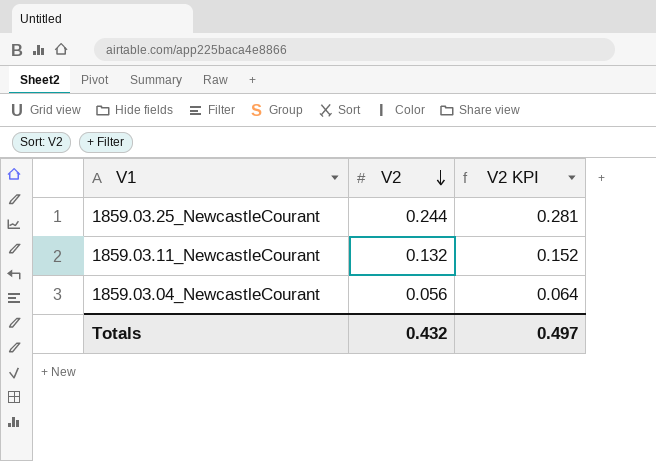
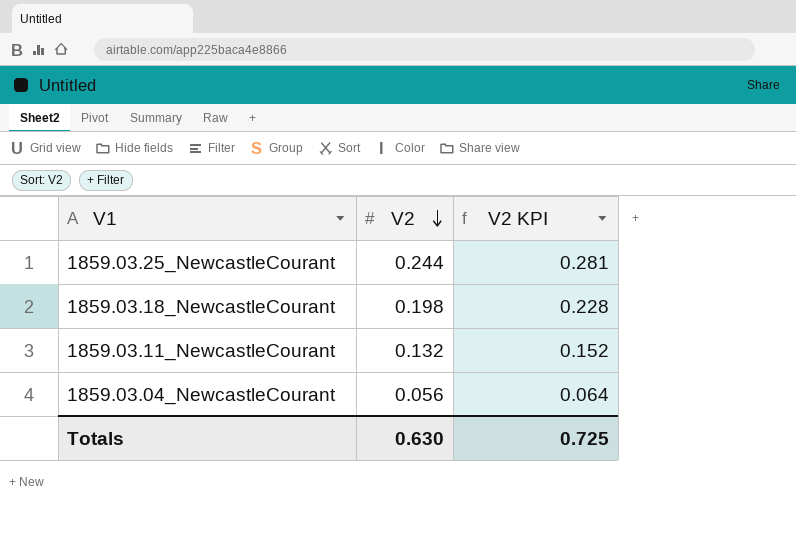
row 1859.03.18_NewcastleCourant: none -> 0.198 | 0.228
Totals | V2: 0.432 -> 0.630
Totals | V2 KPI: 0.497 -> 0.725

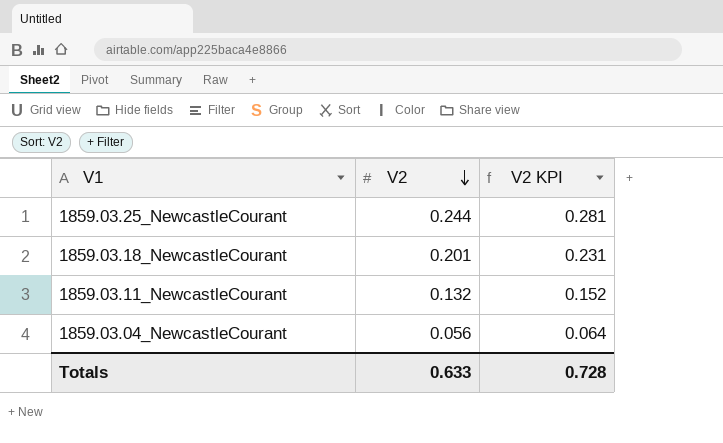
1859.03.18_NewcastleCourant | V2: 0.198 -> 0.201
1859.03.18_NewcastleCourant | V2 KPI: 0.228 -> 0.231
Totals | V2: 0.630 -> 0.633
Totals | V2 KPI: 0.725 -> 0.728

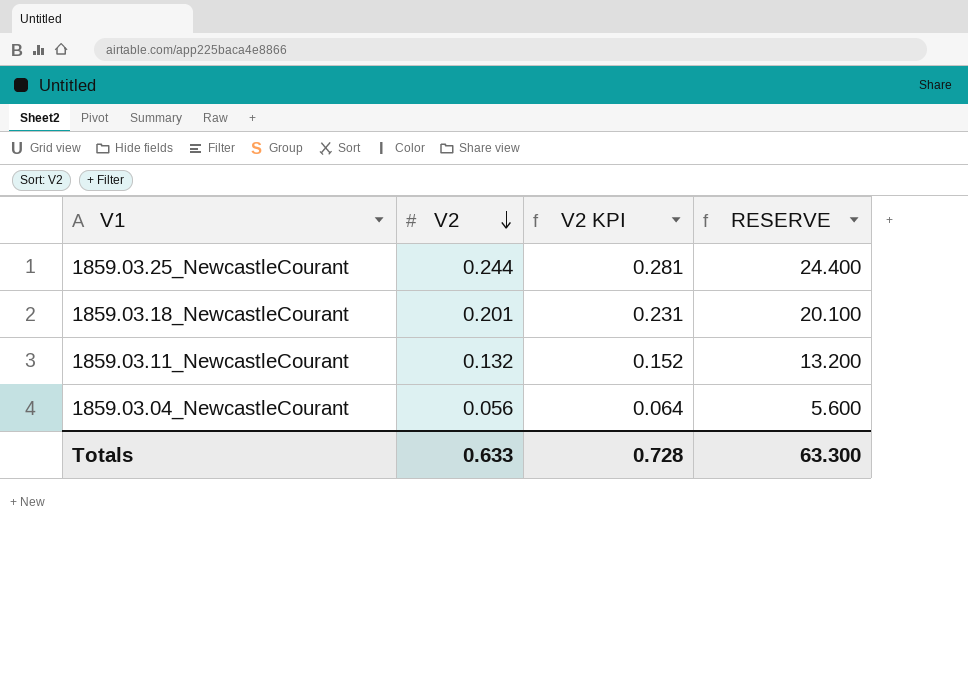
column RESERVE | formula: none -> [V2] * 100

